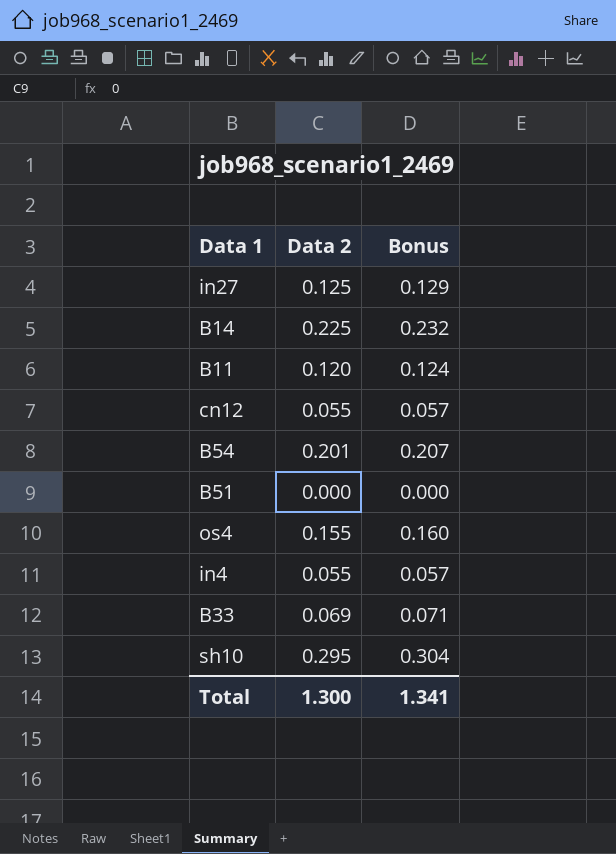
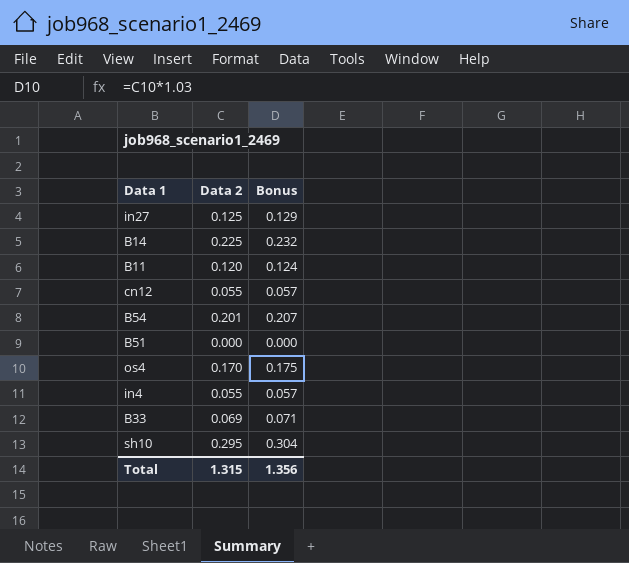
os4 | Data 2: 0.155 -> 0.170
os4 | Bonus: 0.160 -> 0.175
Total | Data 2: 1.300 -> 1.315
Total | Bonus: 1.341 -> 1.356

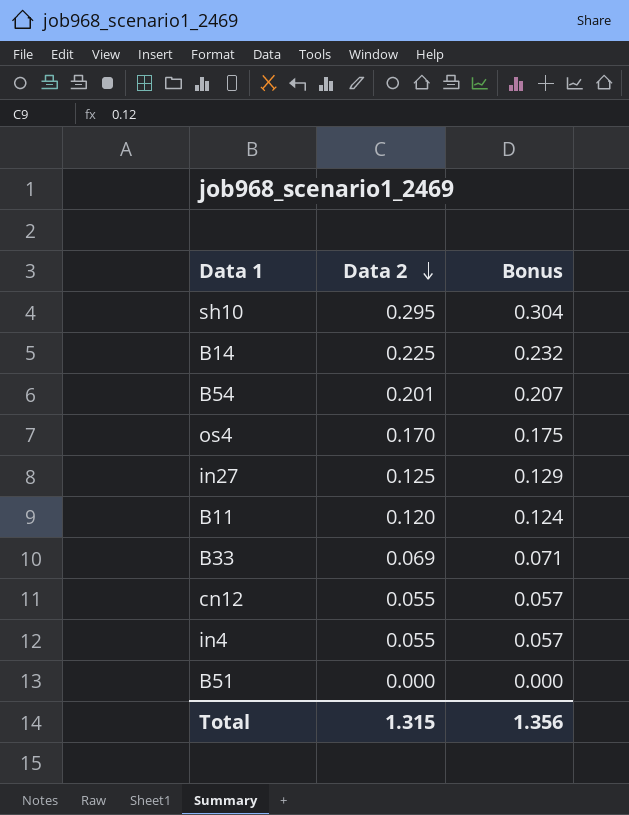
row order: none -> Data 2 descending

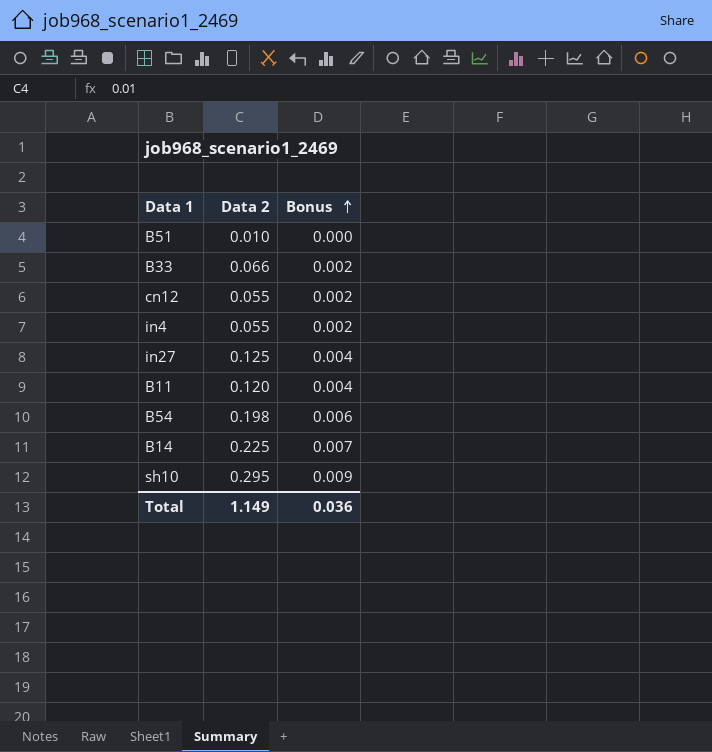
row order: Data 2 descending -> Bonus ascending
column Bonus | formula: [Data 2] * 1.03 -> [Data 2] * 0.03
row os4: 0.170 | 0.175 -> none
B51 | Data 2: 0.000 -> 0.010
B33 | Data 2: 0.069 -> 0.066
B54 | Data 2: 0.201 -> 0.198
Total | Data 2: 1.315 -> 1.149
Total | Bonus: 1.356 -> 0.036

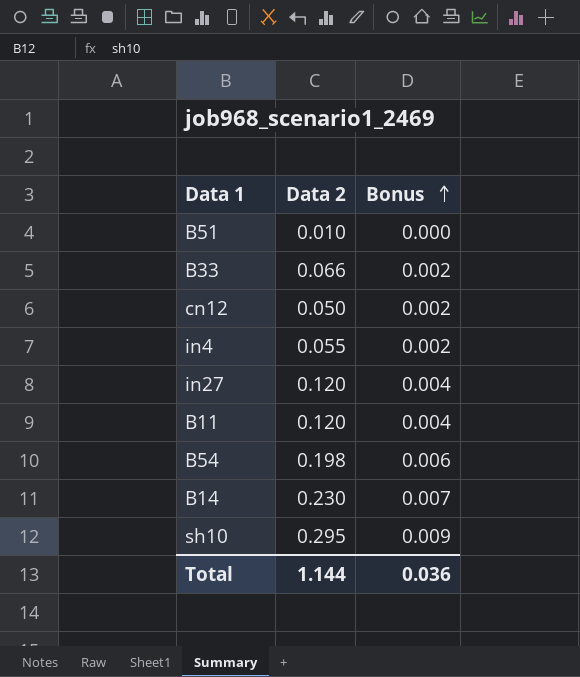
cn12 | Data 2: 0.055 -> 0.050
in27 | Data 2: 0.125 -> 0.120
B14 | Data 2: 0.225 -> 0.230
Total | Data 2: 1.149 -> 1.144

